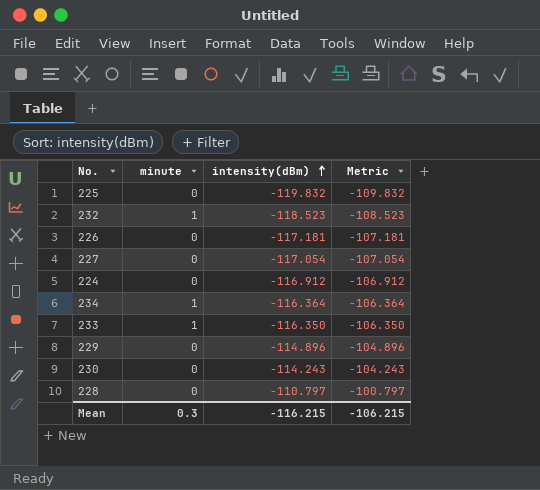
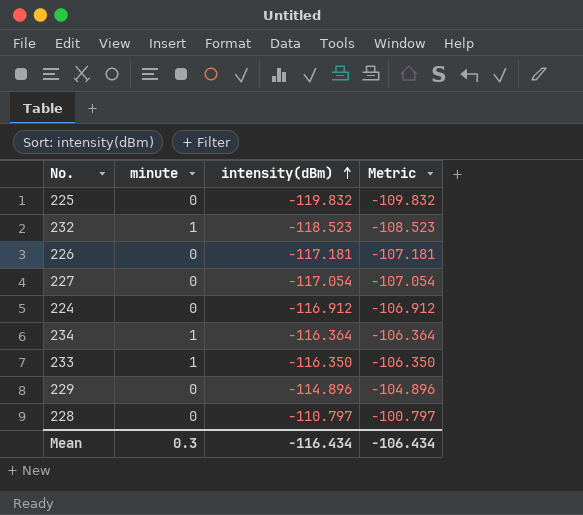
row 230: 0 | -114.243 | -104.243 -> none
Mean | intensity(dBm): -116.215 -> -116.434
Mean | Metric: -106.215 -> -106.434

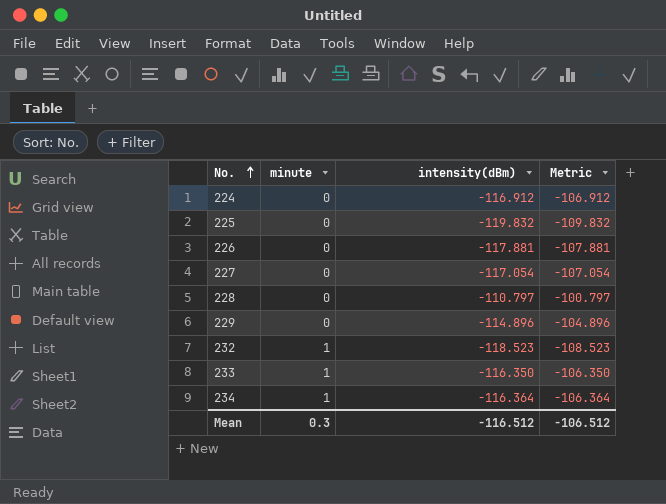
row order: intensity(dBm) ascending -> No. ascending
226 | intensity(dBm): -117.181 -> -117.881
226 | Metric: -107.181 -> -107.881
Mean | intensity(dBm): -116.434 -> -116.512
Mean | Metric: -106.434 -> -106.512

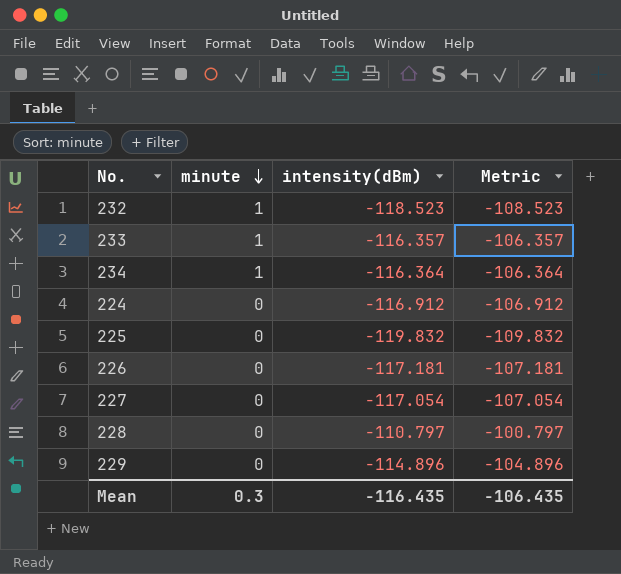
row order: No. ascending -> minute descending
233 | intensity(dBm): -116.350 -> -116.357
233 | Metric: -106.350 -> -106.357
226 | intensity(dBm): -117.881 -> -117.181
226 | Metric: -107.881 -> -107.181
Mean | intensity(dBm): -116.512 -> -116.435
Mean | Metric: -106.512 -> -106.435

